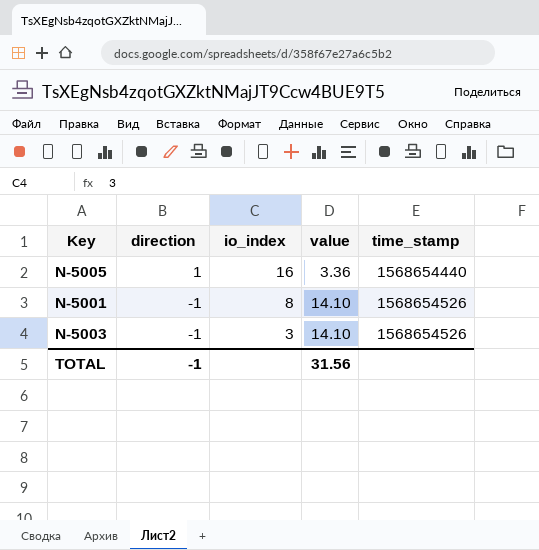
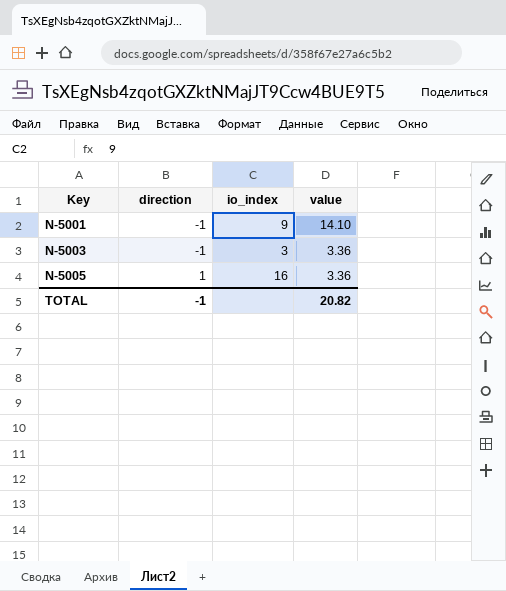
row order: direction descending -> Key ascending
column time_stamp | position: 5 -> none
N-5001 | io_index: 8 -> 9
N-5003 | value: 14.10 -> 3.36
TOTAL | value: 31.56 -> 20.82

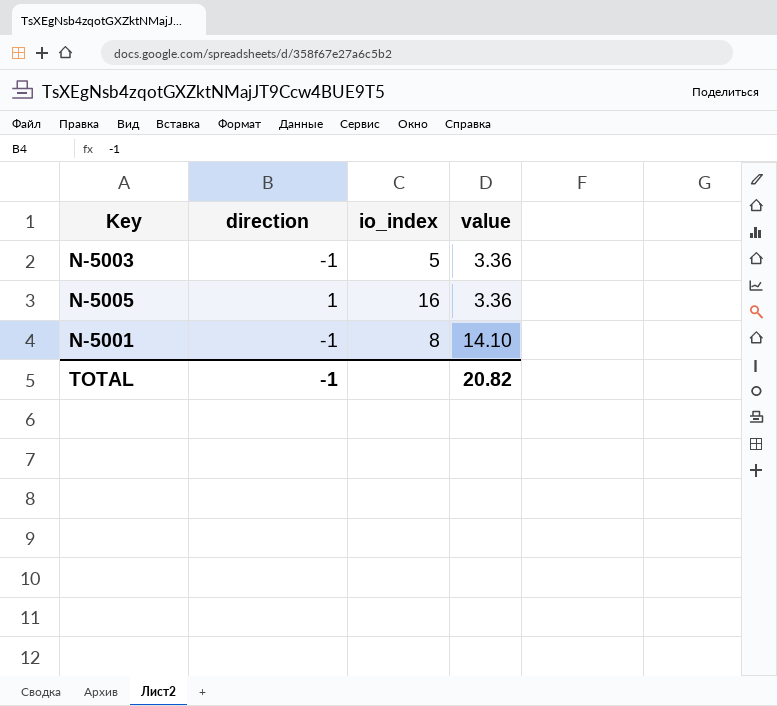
row order: Key ascending -> value ascending
N-5003 | io_index: 3 -> 5
N-5001 | io_index: 9 -> 8

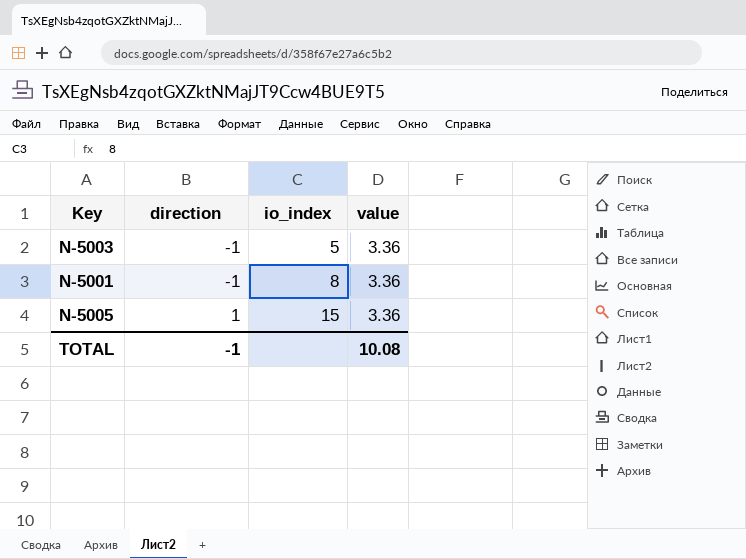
row order: value ascending -> direction ascending
N-5001 | value: 14.10 -> 3.36
N-5005 | io_index: 16 -> 15
TOTAL | value: 20.82 -> 10.08

